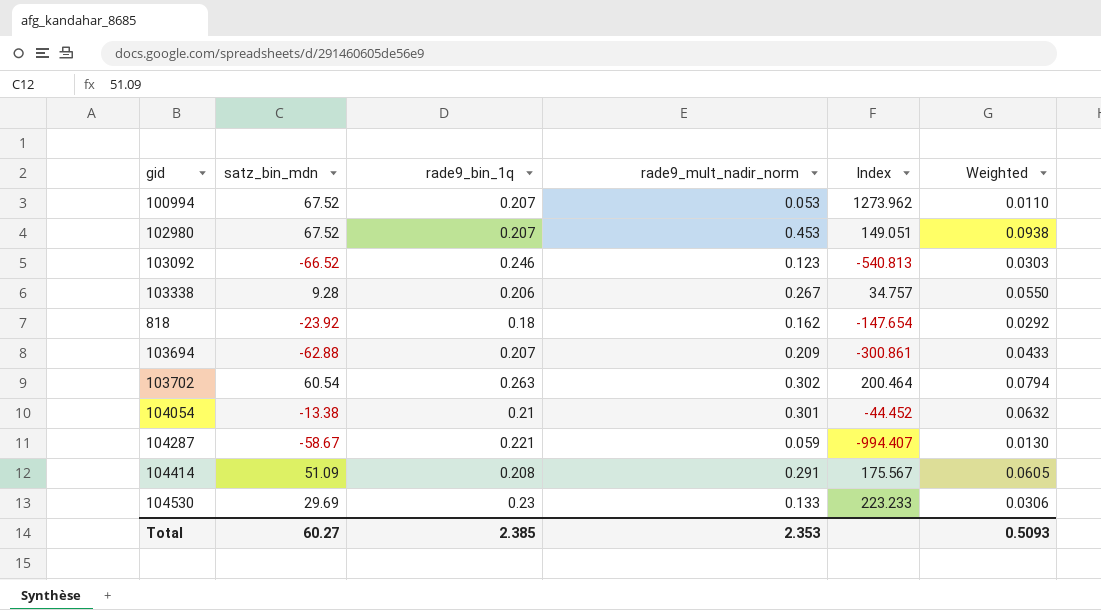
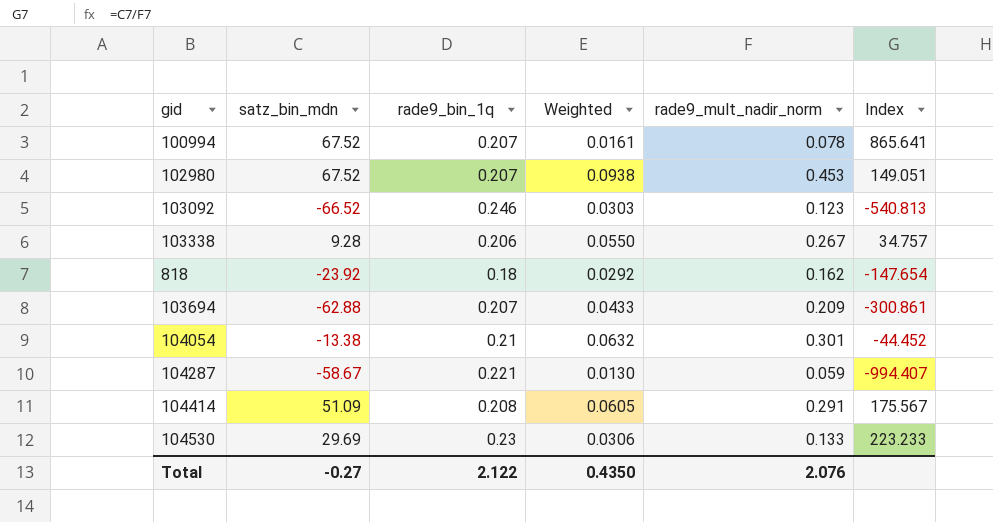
column Weighted | position: 6 -> 4
row 103702: 60.54 | 0.263 | 0.302 | 200.464 | 0.0794 -> none
100994 | Weighted: 0.0110 -> 0.0161
100994 | rade9_mult_nadir_norm: 0.053 -> 0.078
100994 | Index: 1273.962 -> 865.641
Total | satz_bin_mdn: 60.27 -> -0.27
Total | rade9_bin_1q: 2.385 -> 2.122
Total | Weighted: 0.5093 -> 0.4350
Total | rade9_mult_nadir_norm: 2.353 -> 2.076

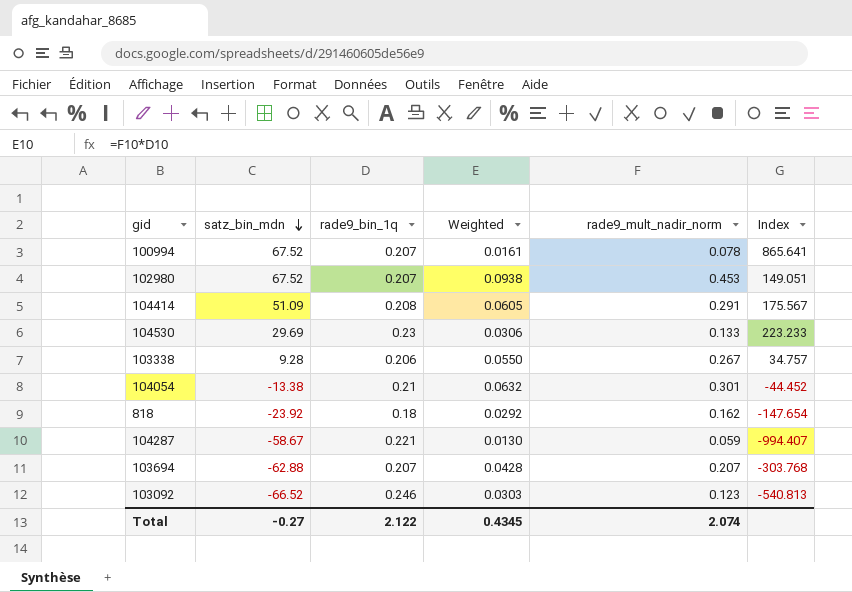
row order: none -> satz_bin_mdn descending
103694 | Weighted: 0.0433 -> 0.0428
103694 | rade9_mult_nadir_norm: 0.209 -> 0.207
103694 | Index: -300.861 -> -303.768
Total | Weighted: 0.4350 -> 0.4345
Total | rade9_mult_nadir_norm: 2.076 -> 2.074

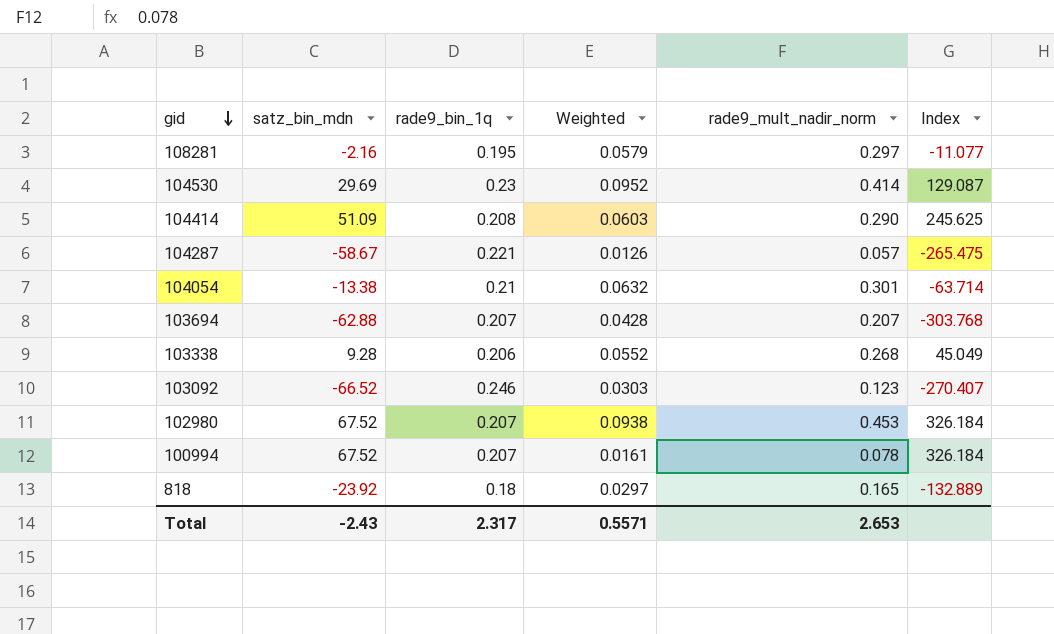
row order: satz_bin_mdn descending -> gid descending
column Index | formula: [satz_bin_mdn] / [rade9_mult_nadir_norm] -> [satz_bin_mdn] / [rade9_bin_1q]
row 108281: none -> -2.16 | 0.195 | 0.0579 | 0.297 | -11.077
104530 | Weighted: 0.0306 -> 0.0952
104530 | rade9_mult_nadir_norm: 0.133 -> 0.414
104414 | Weighted: 0.0605 -> 0.0603
104414 | rade9_mult_nadir_norm: 0.291 -> 0.290
104287 | Weighted: 0.0130 -> 0.0126
104287 | rade9_mult_nadir_norm: 0.059 -> 0.057
103338 | Weighted: 0.0550 -> 0.0552
103338 | rade9_mult_nadir_norm: 0.267 -> 0.268
818 | Weighted: 0.0292 -> 0.0297
818 | rade9_mult_nadir_norm: 0.162 -> 0.165
Total | satz_bin_mdn: -0.27 -> -2.43
Total | rade9_bin_1q: 2.122 -> 2.317
Total | Weighted: 0.4345 -> 0.5571
Total | rade9_mult_nadir_norm: 2.074 -> 2.653

